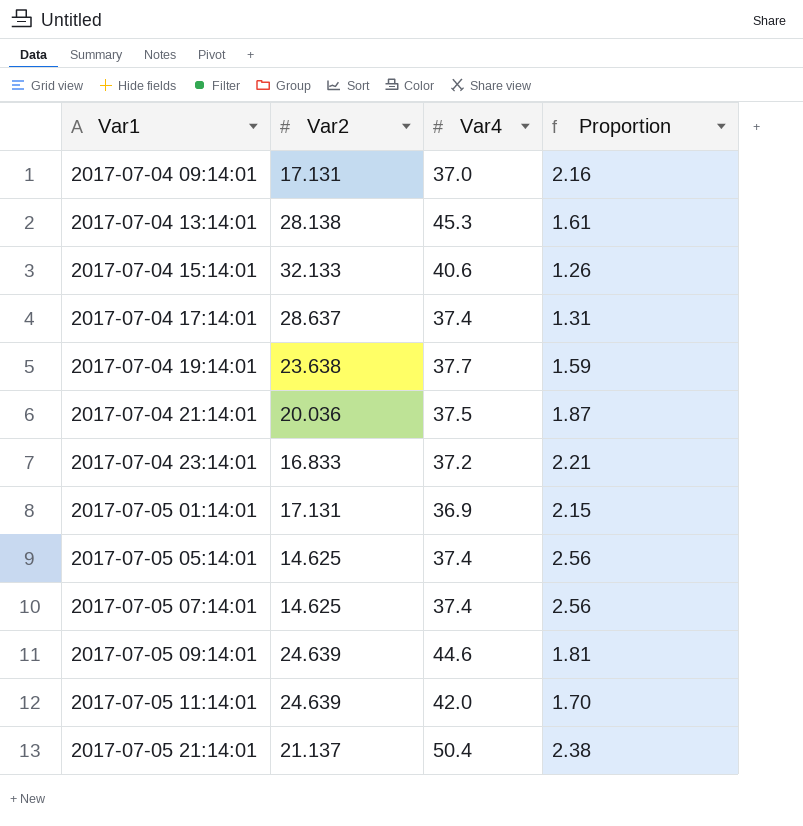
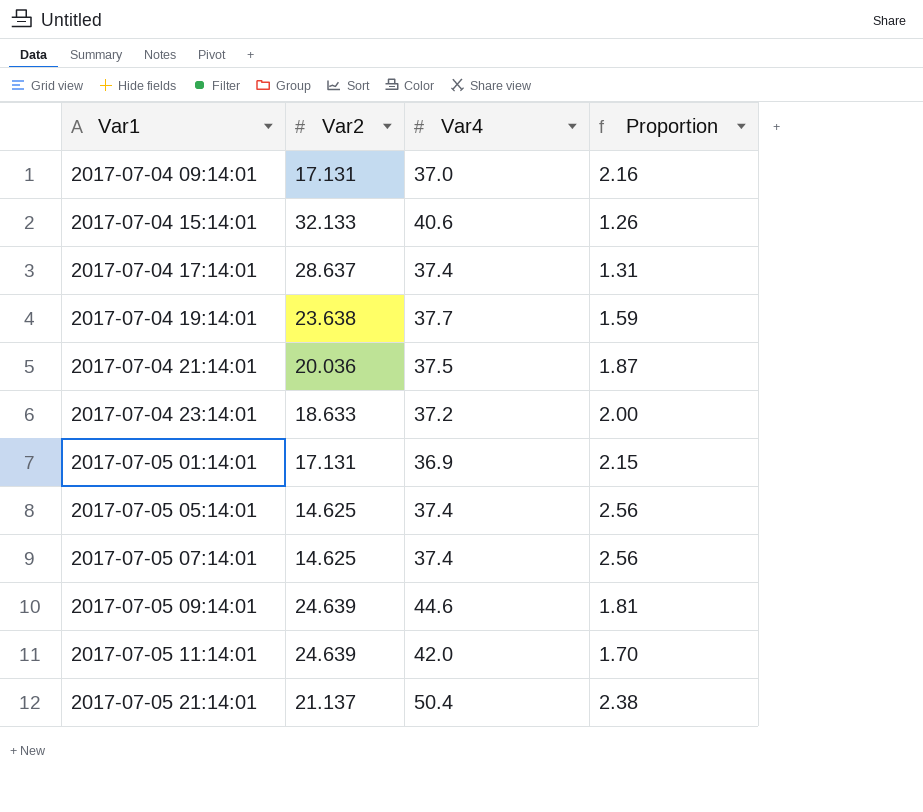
row 2017-07-04 13:14:01: 28.138 | 45.3 | 1.61 -> none
2017-07-04 23:14:01 | Var2: 16.833 -> 18.633
2017-07-04 23:14:01 | Proportion: 2.21 -> 2.00

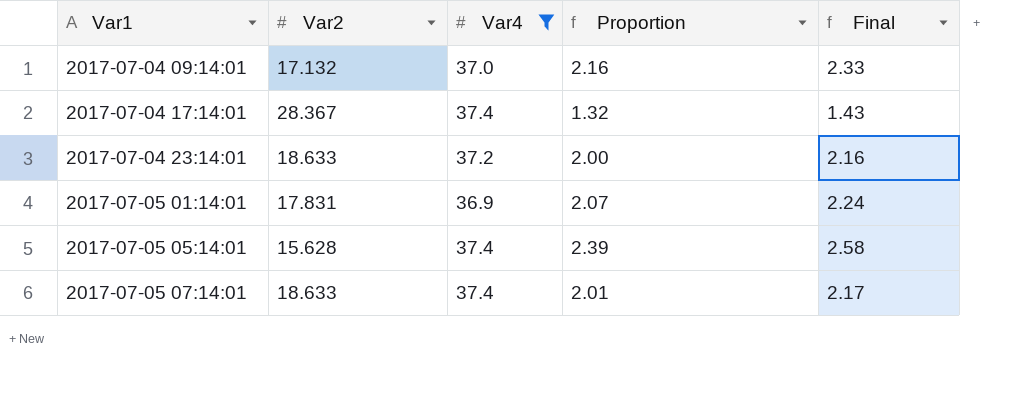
filter: none -> Var4 <= 37.4
column Final | formula: none -> [Proportion] * 1.08
2017-07-04 09:14:01 | Var2: 17.131 -> 17.132
2017-07-04 17:14:01 | Var2: 28.637 -> 28.367
2017-07-04 17:14:01 | Proportion: 1.31 -> 1.32
2017-07-05 01:14:01 | Var2: 17.131 -> 17.831
2017-07-05 01:14:01 | Proportion: 2.15 -> 2.07
2017-07-05 05:14:01 | Var2: 14.625 -> 15.628
2017-07-05 05:14:01 | Proportion: 2.56 -> 2.39
2017-07-05 07:14:01 | Var2: 14.625 -> 18.633
2017-07-05 07:14:01 | Proportion: 2.56 -> 2.01

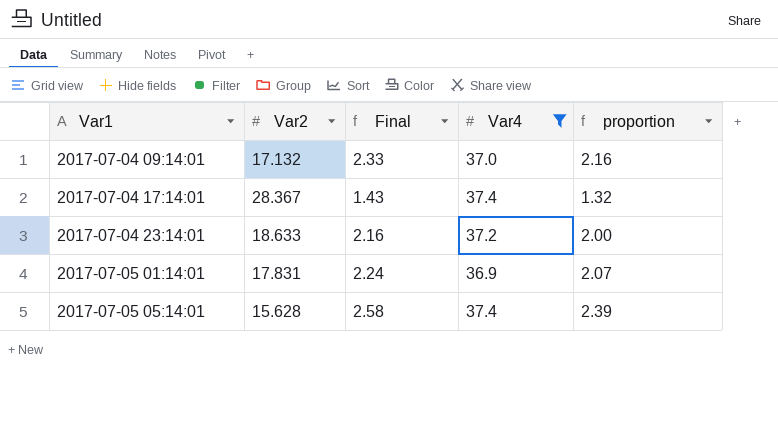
column Final | position: 5 -> 3
column name: Proportion -> proportion
row 2017-07-05 07:14:01: 18.633 | 37.4 | 2.01 | 2.17 -> none

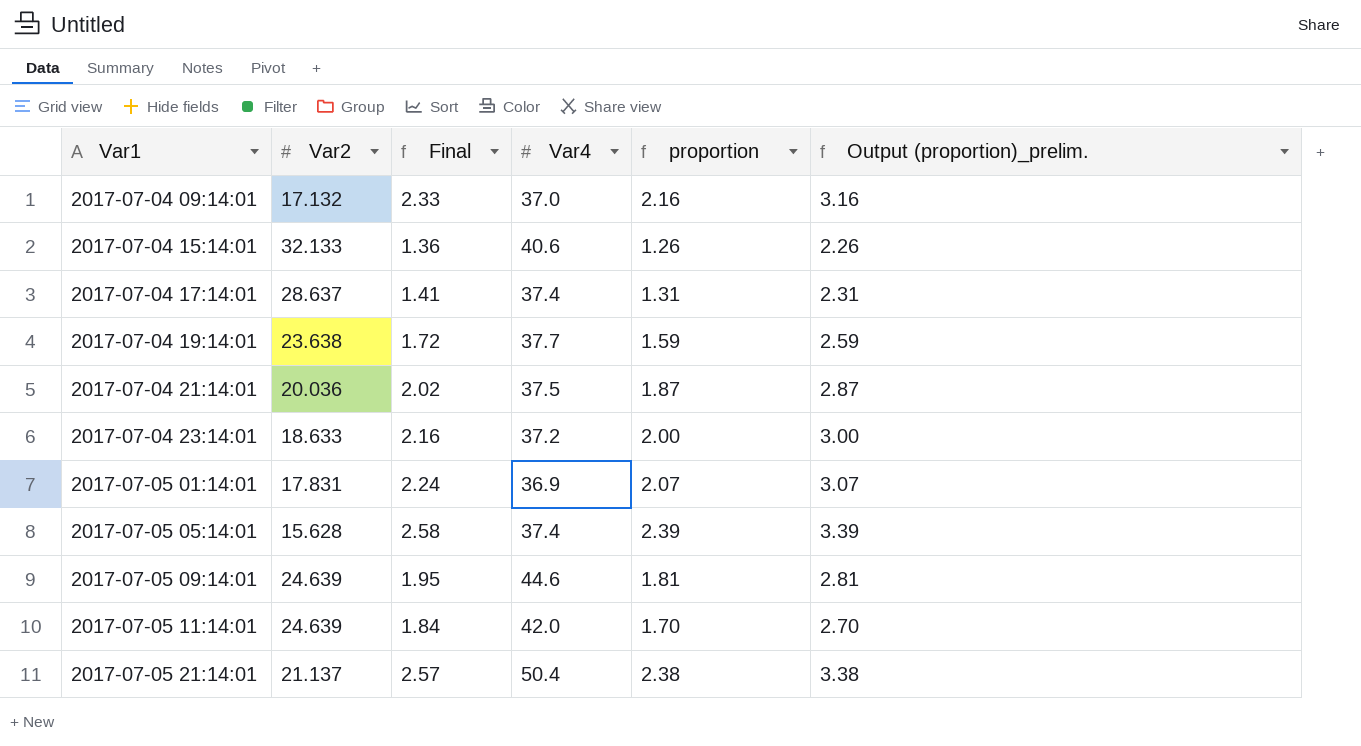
filter: Var4 <= 37.4 -> none
column Output (proportion)_prelim. | formula: none -> [proportion] + 1
2017-07-04 17:14:01 | Var2: 28.367 -> 28.637
2017-07-04 17:14:01 | Final: 1.43 -> 1.41
2017-07-04 17:14:01 | proportion: 1.32 -> 1.31

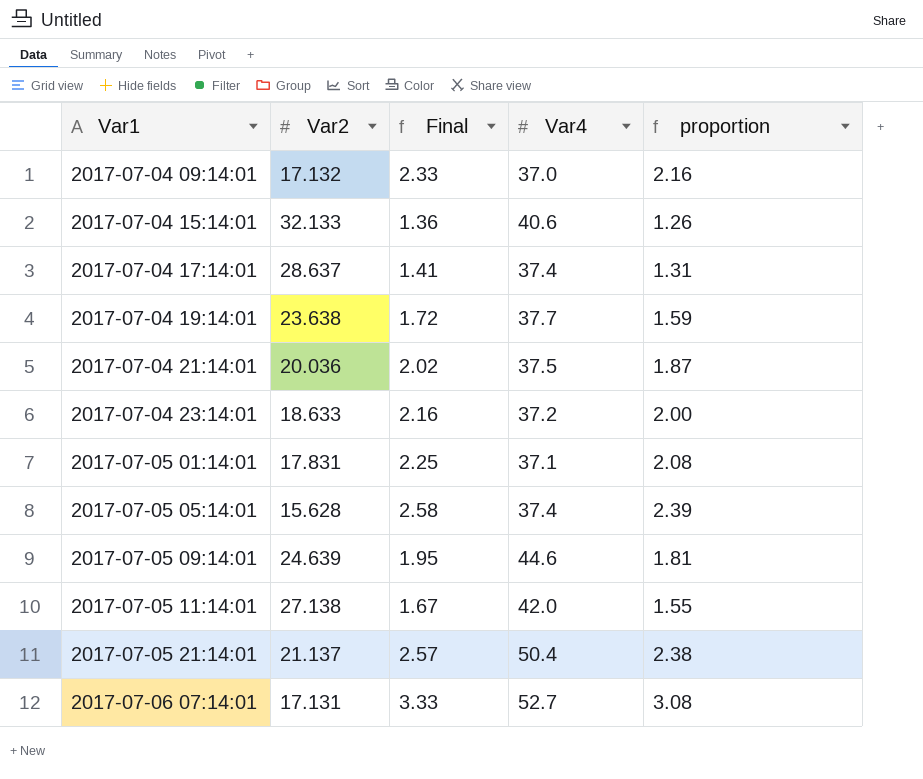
column Output (proportion)_prelim. | formula: [proportion] + 1 -> none
2017-07-05 01:14:01 | Final: 2.24 -> 2.25
2017-07-05 01:14:01 | Var4: 36.9 -> 37.1
2017-07-05 01:14:01 | proportion: 2.07 -> 2.08
2017-07-05 11:14:01 | Var2: 24.639 -> 27.138
2017-07-05 11:14:01 | Final: 1.84 -> 1.67
2017-07-05 11:14:01 | proportion: 1.70 -> 1.55
row 2017-07-06 07:14:01: none -> 17.131 | 3.33 | 52.7 | 3.08

